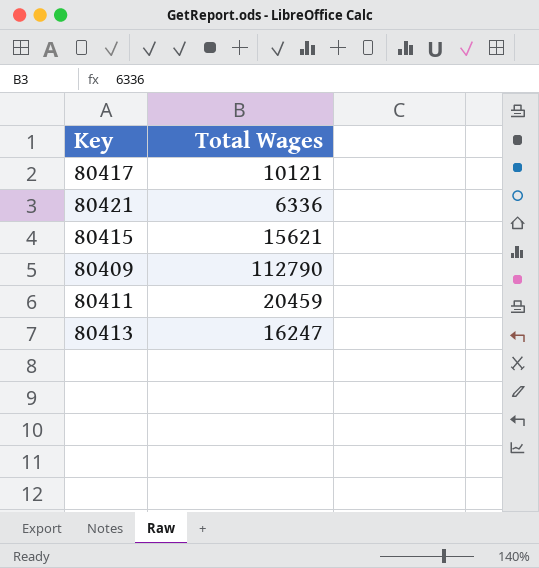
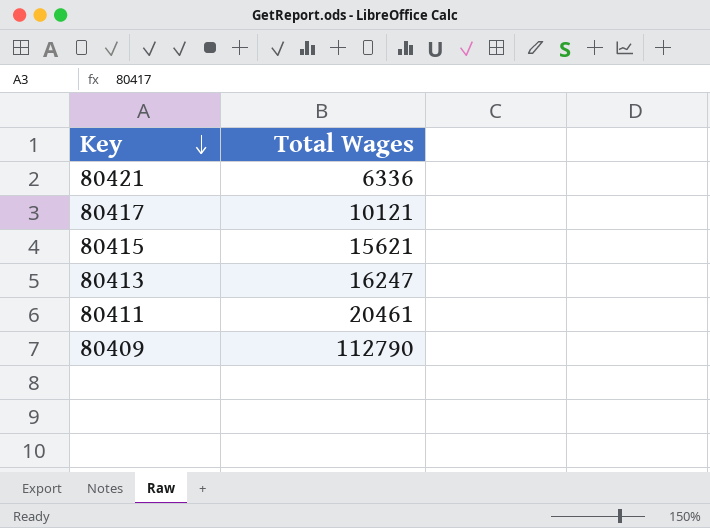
row order: none -> Key descending
80411 | Total Wages: 20459 -> 20461

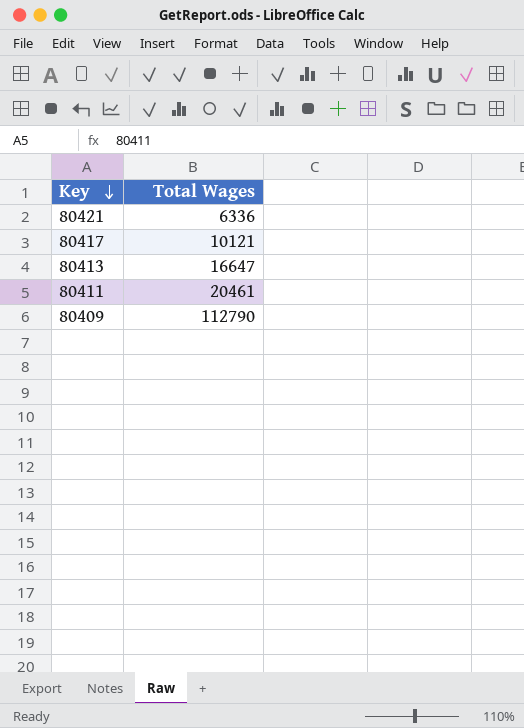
row 80415: 15621 -> none
80413 | Total Wages: 16247 -> 16647

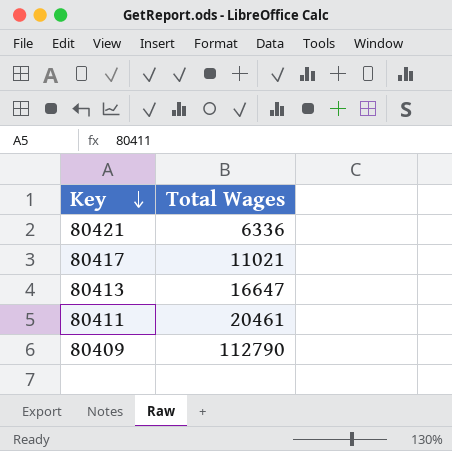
80417 | Total Wages: 10121 -> 11021

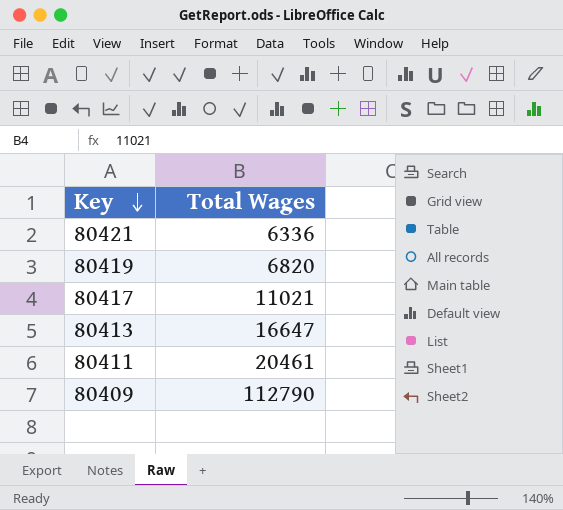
row 80419: none -> 6820

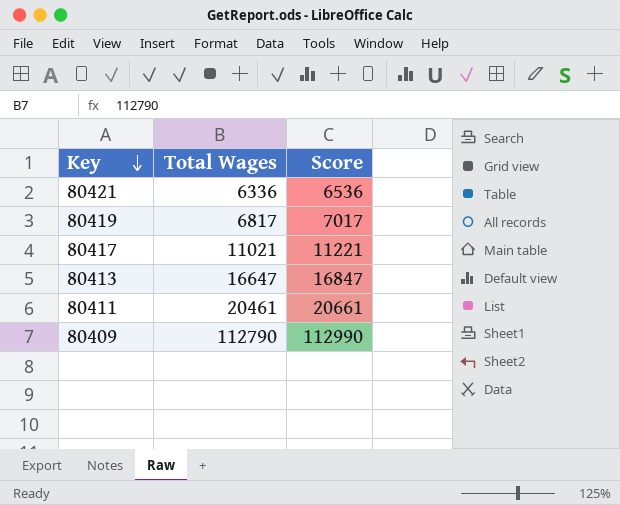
column Score | formula: none -> [Total Wages] + 200
80419 | Total Wages: 6820 -> 6817

